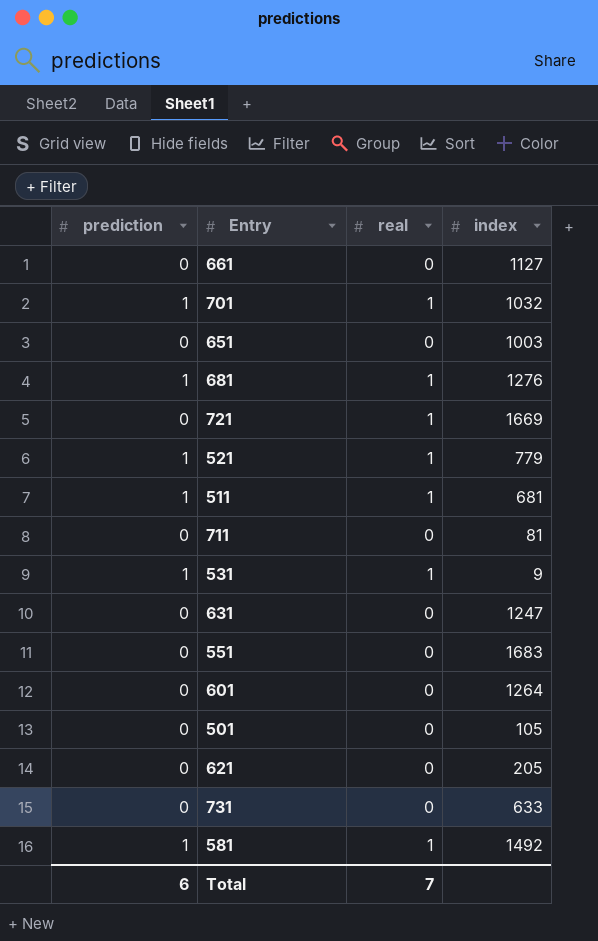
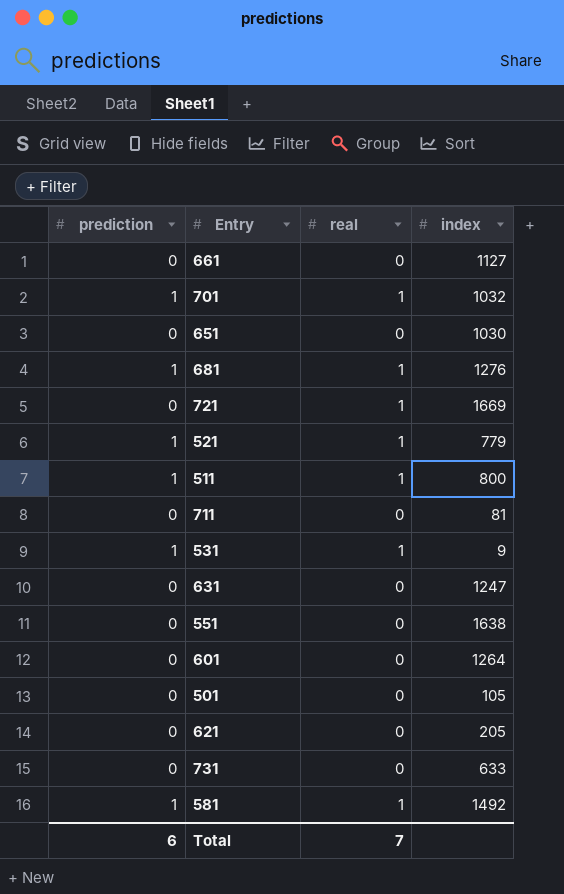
651 | index: 1003 -> 1030
511 | index: 681 -> 800
551 | index: 1683 -> 1638

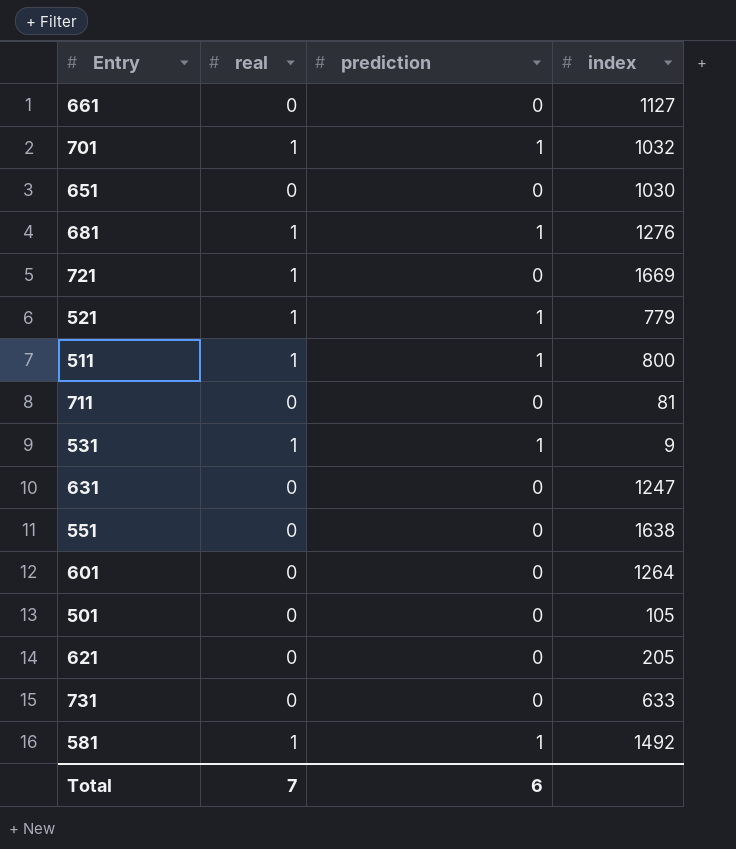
column prediction | position: 1 -> 3

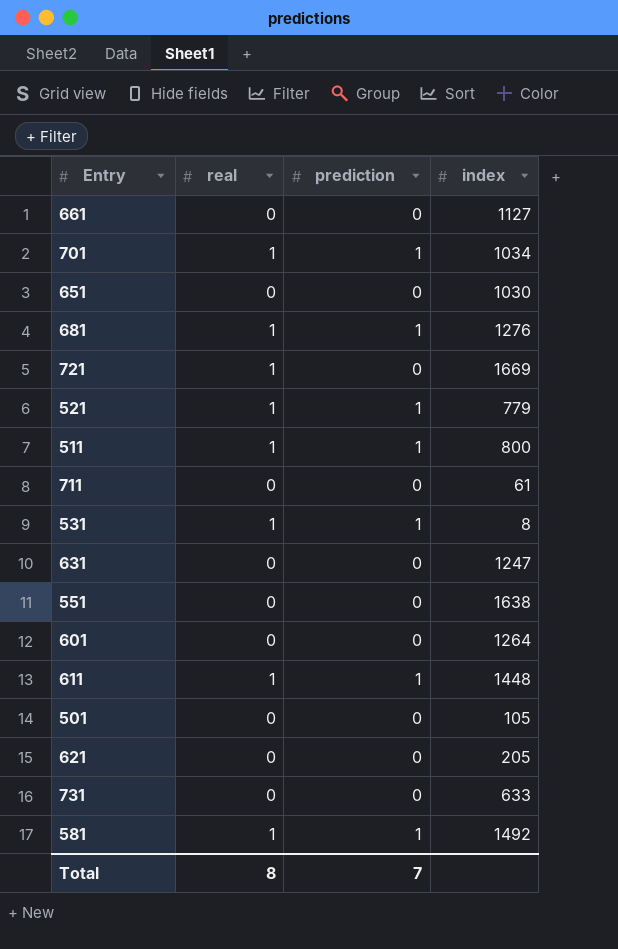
701 | index: 1032 -> 1034
711 | index: 81 -> 61
531 | index: 9 -> 8
row 611: none -> 1 | 1 | 1448
Total | real: 7 -> 8
Total | prediction: 6 -> 7

